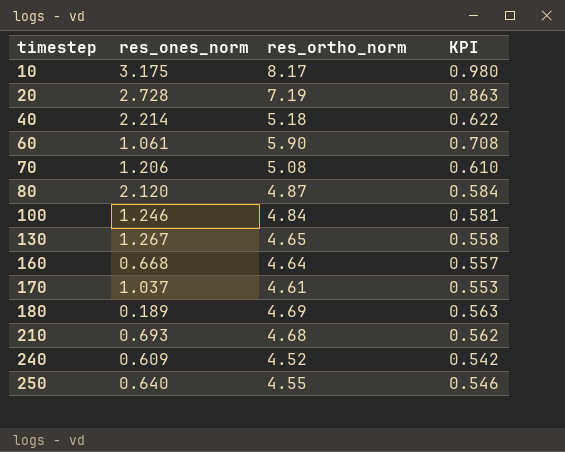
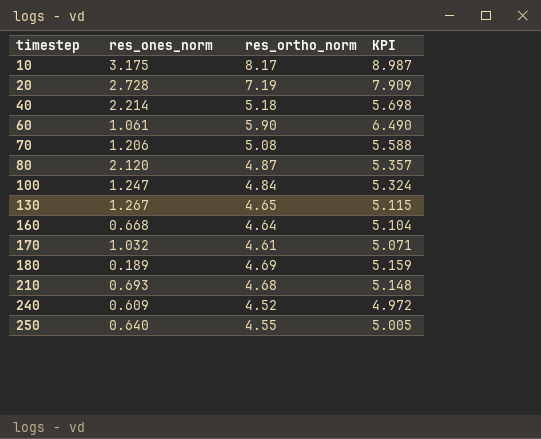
column KPI | formula: [res_ortho_norm] * 0.12 -> [res_ortho_norm] * 1.1
100 | res_ones_norm: 1.246 -> 1.247
170 | res_ones_norm: 1.037 -> 1.032

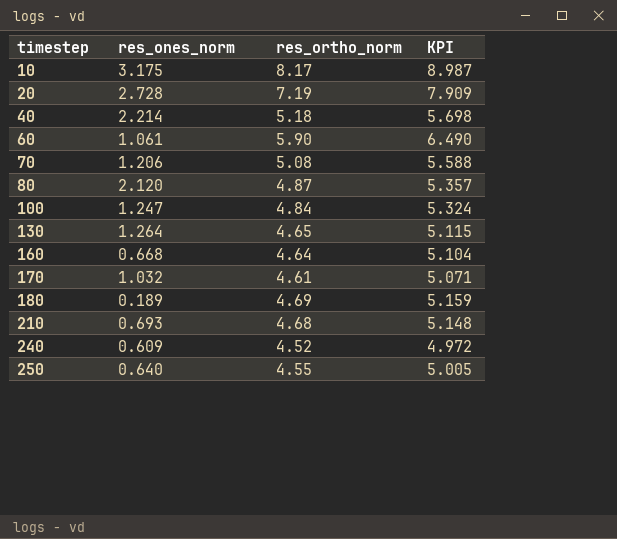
130 | res_ones_norm: 1.267 -> 1.264

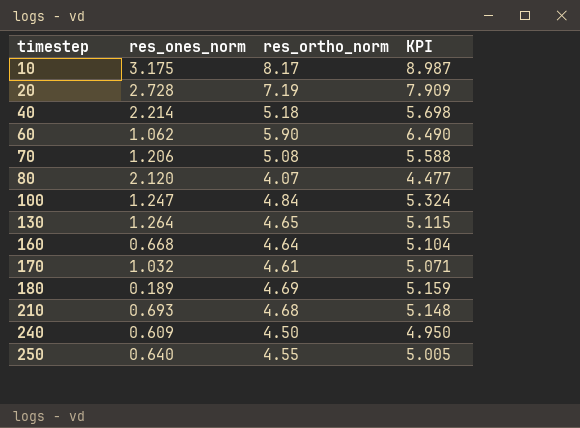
60 | res_ones_norm: 1.061 -> 1.062
80 | res_ortho_norm: 4.87 -> 4.07
80 | KPI: 5.357 -> 4.477
240 | res_ortho_norm: 4.52 -> 4.50
240 | KPI: 4.972 -> 4.950

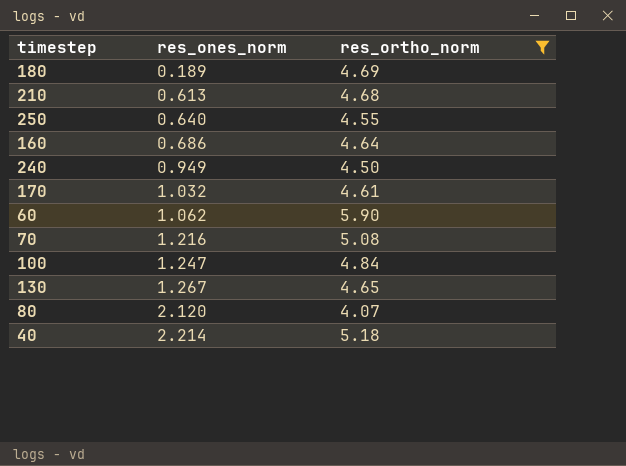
filter: none -> res_ortho_norm <= 5.90
row order: timestep ascending -> res_ones_norm ascending
column KPI | formula: [res_ortho_norm] * 1.1 -> none
210 | res_ones_norm: 0.693 -> 0.613
160 | res_ones_norm: 0.668 -> 0.686
240 | res_ones_norm: 0.609 -> 0.949
70 | res_ones_norm: 1.206 -> 1.216
130 | res_ones_norm: 1.264 -> 1.267

